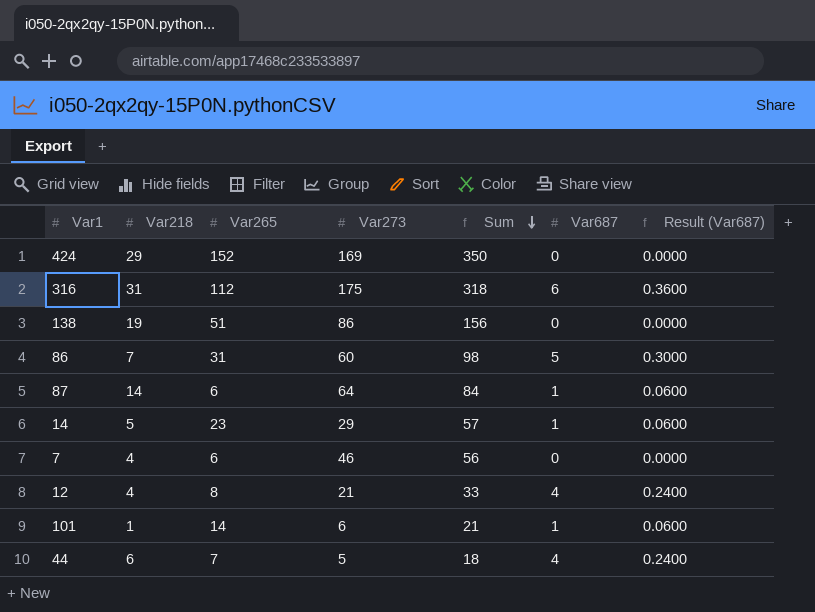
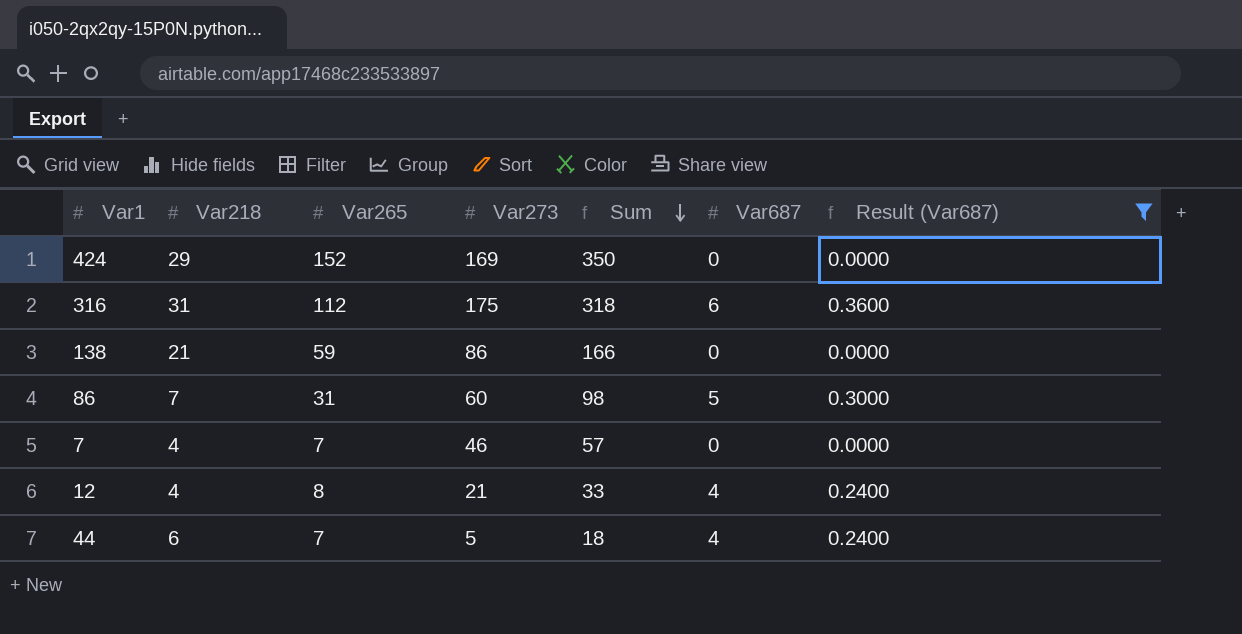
filter: none -> Result (Var687) != 0.0600
138 | Var218: 19 -> 21
138 | Var265: 51 -> 59
138 | Sum: 156 -> 166
7 | Var265: 6 -> 7
7 | Sum: 56 -> 57

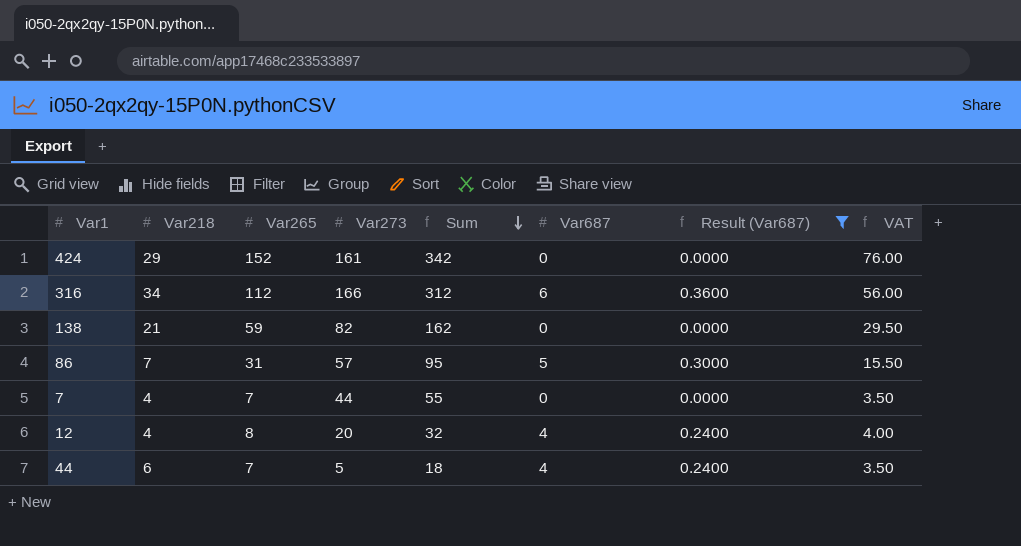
column VAT | formula: none -> [Var265] * 0.5
424 | Var273: 169 -> 161
424 | Sum: 350 -> 342
316 | Var218: 31 -> 34
316 | Var273: 175 -> 166
316 | Sum: 318 -> 312
138 | Var273: 86 -> 82
138 | Sum: 166 -> 162
86 | Var273: 60 -> 57
86 | Sum: 98 -> 95
7 | Var273: 46 -> 44
7 | Sum: 57 -> 55
12 | Var273: 21 -> 20
12 | Sum: 33 -> 32

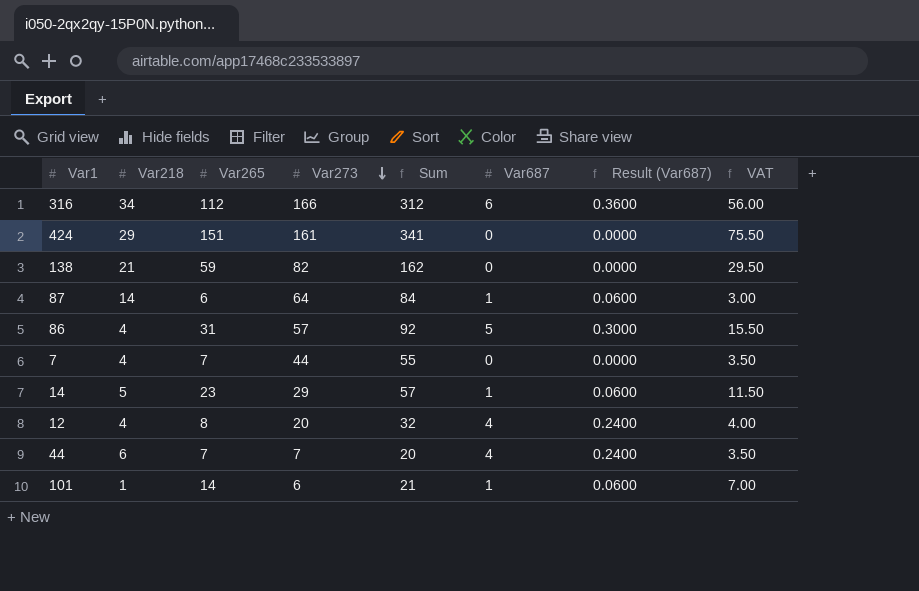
filter: Result (Var687) != 0.0600 -> none
row order: Sum descending -> Var273 descending
424 | Var265: 152 -> 151
424 | Sum: 342 -> 341
424 | VAT: 76.00 -> 75.50
86 | Var218: 7 -> 4
86 | Sum: 95 -> 92
44 | Var273: 5 -> 7
44 | Sum: 18 -> 20

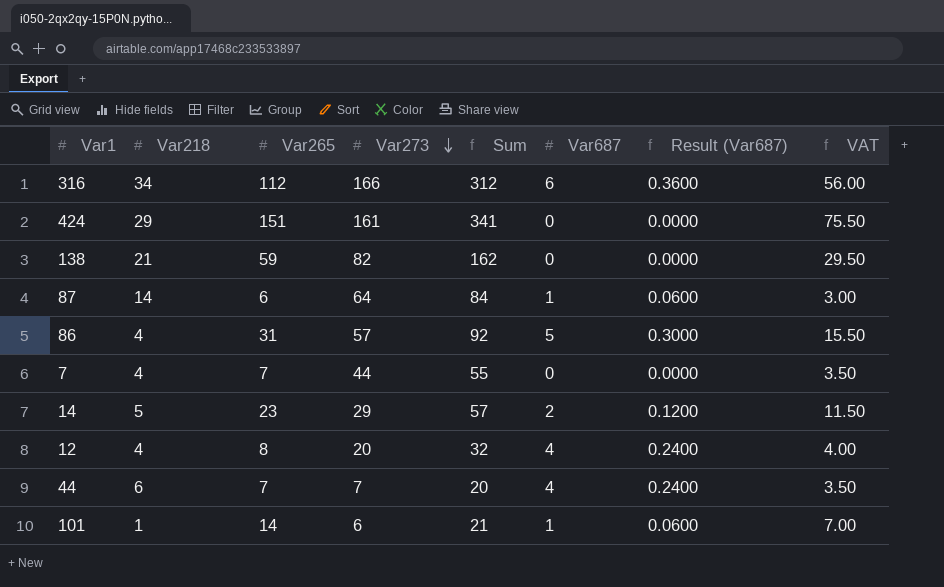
14 | Var687: 1 -> 2
14 | Result (Var687): 0.0600 -> 0.1200

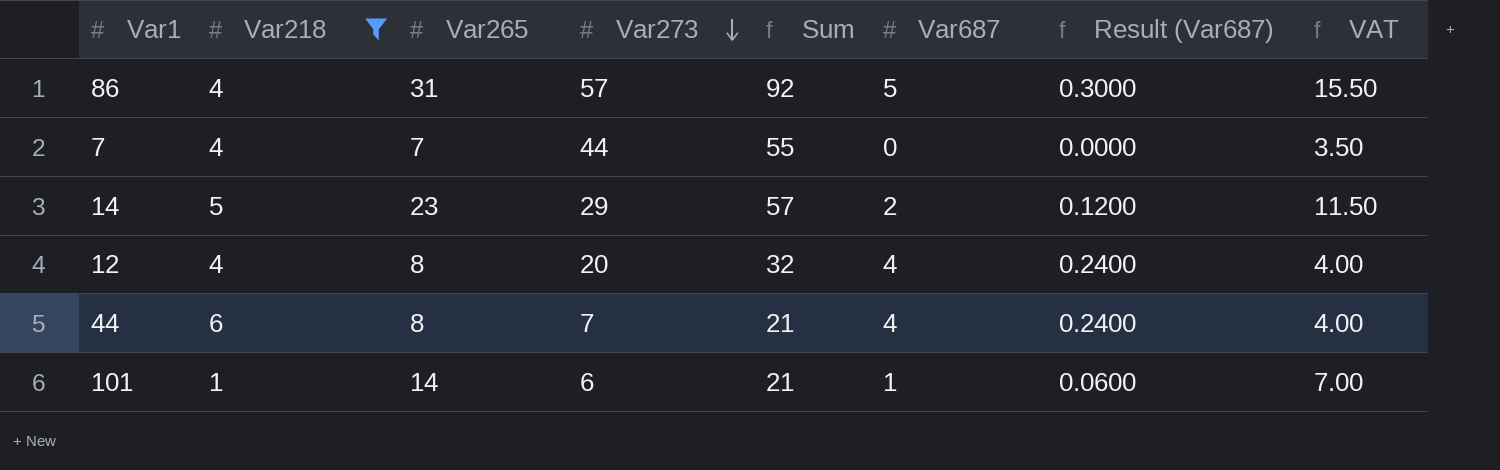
filter: none -> Var218 <= 6
44 | Var265: 7 -> 8
44 | Sum: 20 -> 21
44 | VAT: 3.50 -> 4.00

